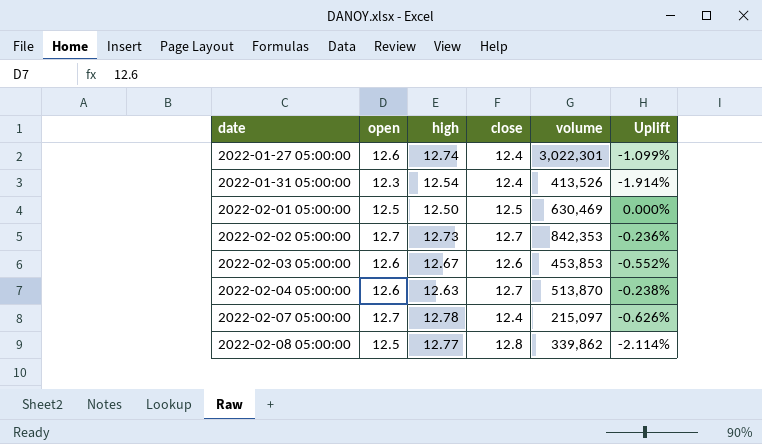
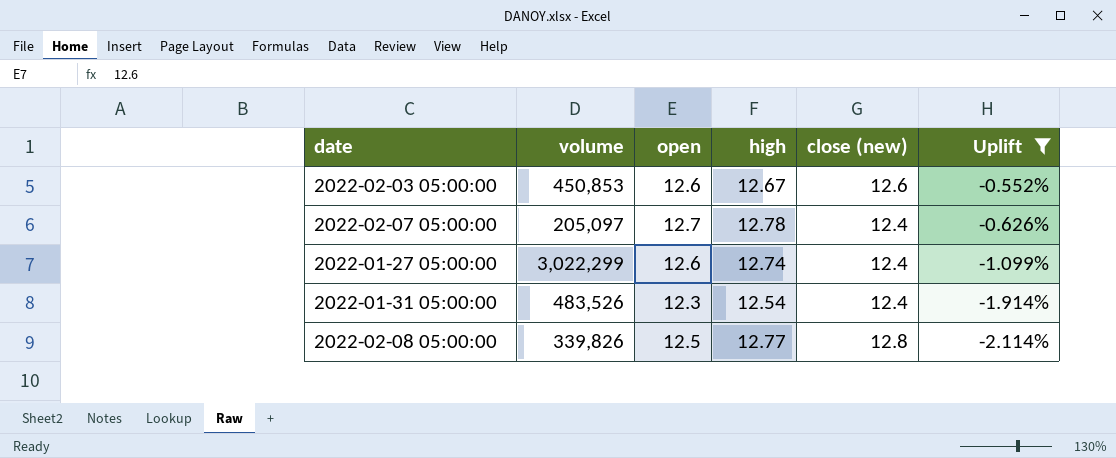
filter: none -> Uplift <= -0.552%
row order: date ascending -> Uplift descending
column volume | position: 5 -> 2
column name: close -> close (new)
2022-02-03 05:00:00 | volume: 453,853 -> 450,853
2022-02-07 05:00:00 | volume: 215,097 -> 205,097
2022-01-27 05:00:00 | volume: 3,022,301 -> 3,022,299
2022-01-31 05:00:00 | volume: 413,526 -> 483,526
2022-02-08 05:00:00 | volume: 339,862 -> 339,826

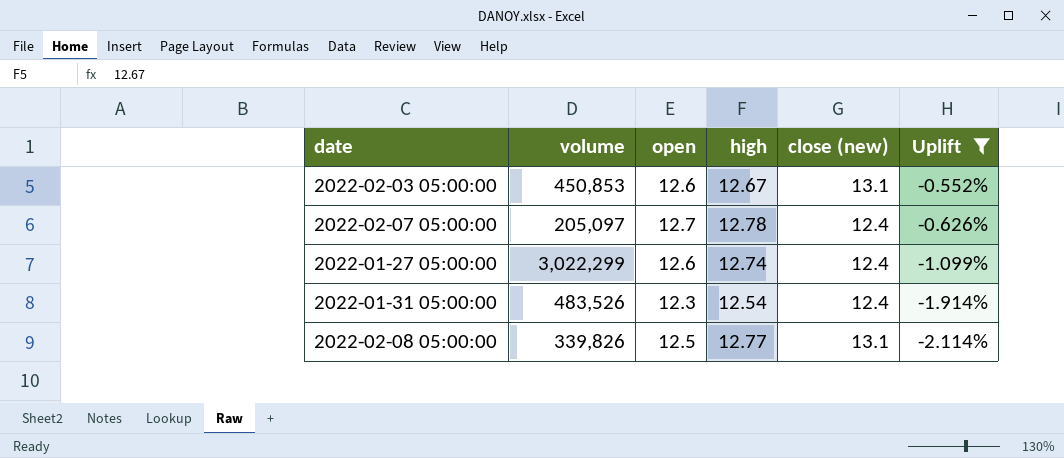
2022-02-03 05:00:00 | close (new): 12.6 -> 13.1
2022-02-08 05:00:00 | close (new): 12.8 -> 13.1

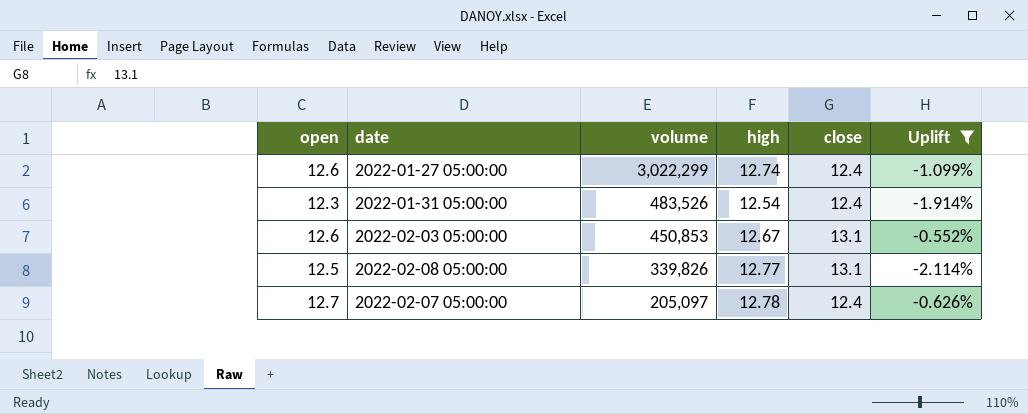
row order: Uplift descending -> volume descending
column open | position: 3 -> 1
column name: close (new) -> close

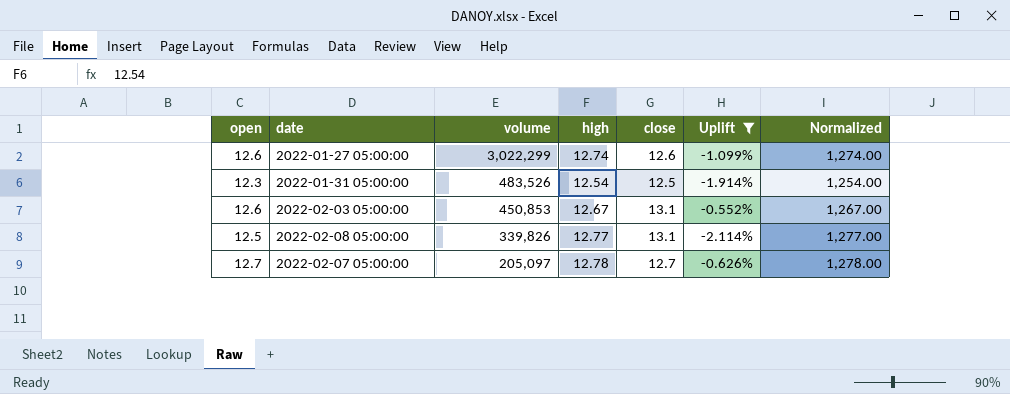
column Normalized | formula: none -> [high] * 100
2022-01-27 05:00:00 | close: 12.4 -> 12.6
2022-01-31 05:00:00 | close: 12.4 -> 12.5
2022-02-07 05:00:00 | close: 12.4 -> 12.7

